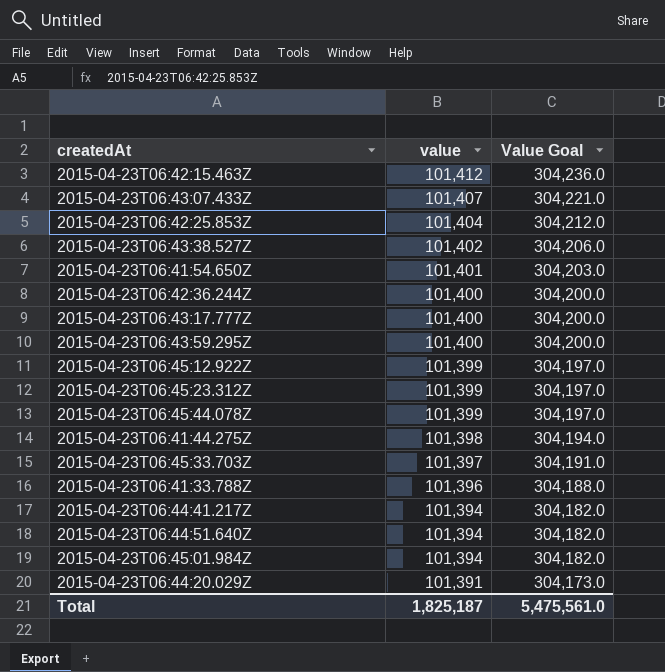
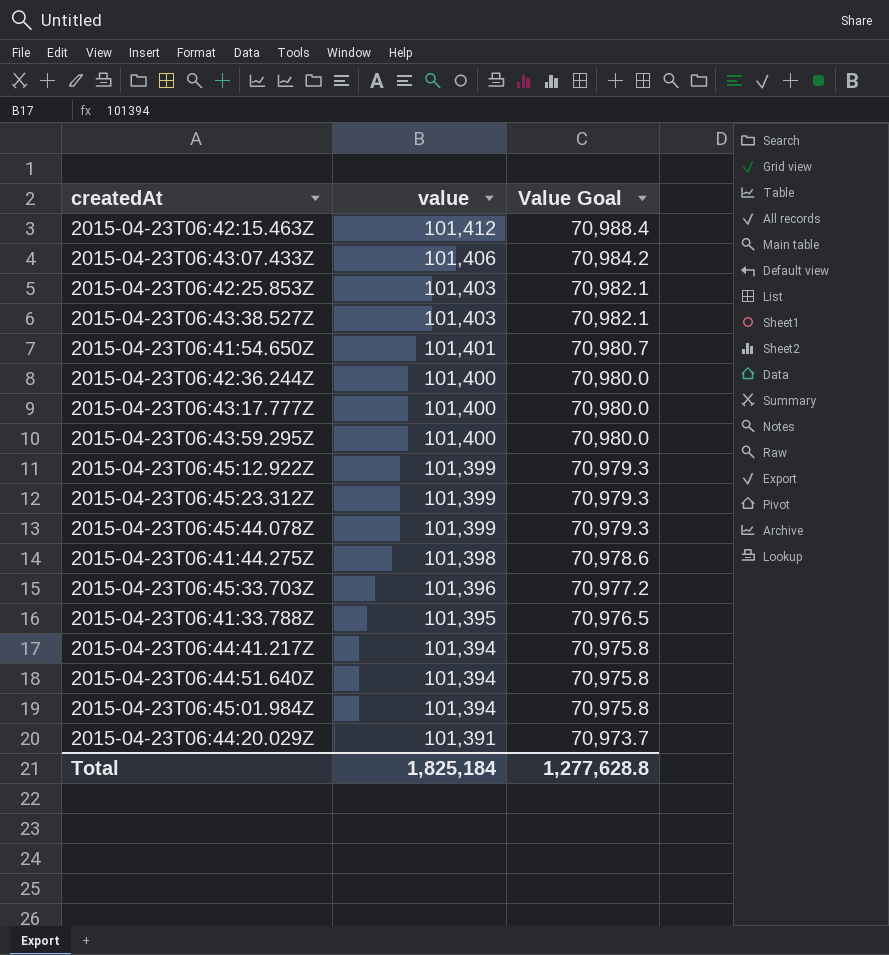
column Value Goal | formula: [value] * 3 -> [value] * 0.7
2015-04-23T06:43:07.433Z | value: 101,407 -> 101,406
2015-04-23T06:42:25.853Z | value: 101,404 -> 101,403
2015-04-23T06:43:38.527Z | value: 101,402 -> 101,403
2015-04-23T06:45:33.703Z | value: 101,397 -> 101,396
2015-04-23T06:41:33.788Z | value: 101,396 -> 101,395
Total | value: 1,825,187 -> 1,825,184
Total | Value Goal: 5,475,561.0 -> 1,277,628.8

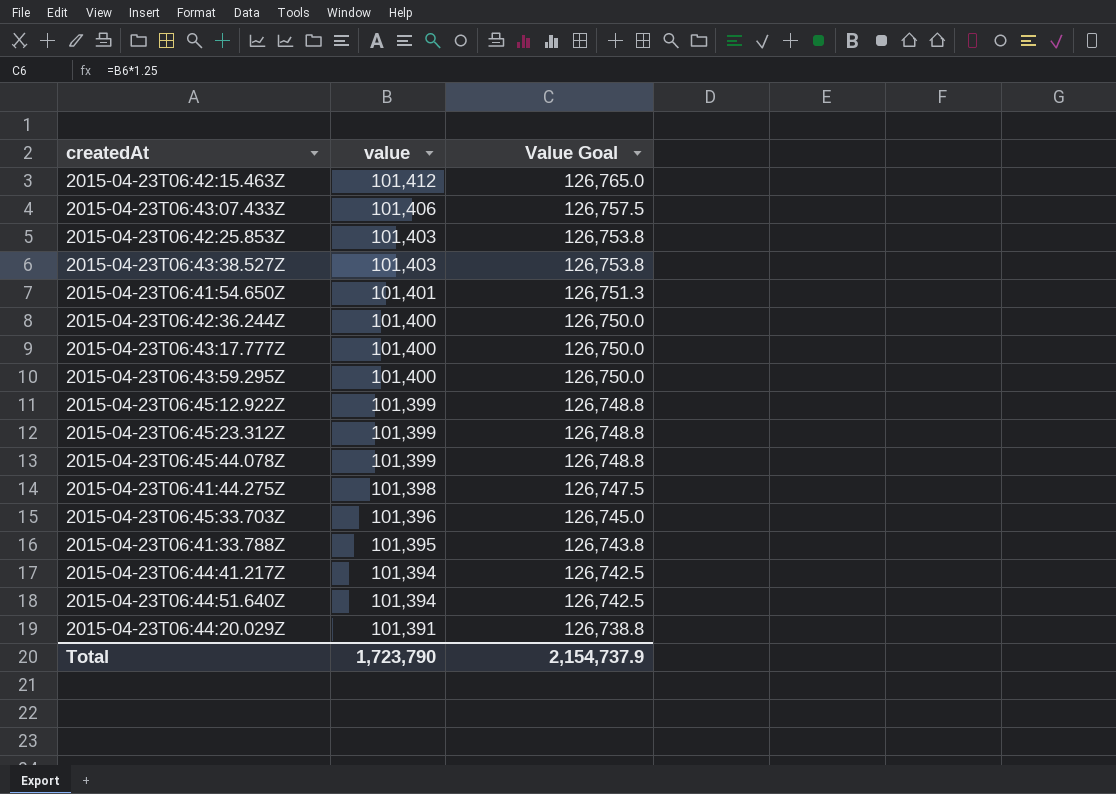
column Value Goal | formula: [value] * 0.7 -> [value] * 1.25
row 2015-04-23T06:45:01.984Z: 101,394 | 70,975.8 -> none
Total | value: 1,825,184 -> 1,723,790
Total | Value Goal: 1,277,628.8 -> 2,154,737.9

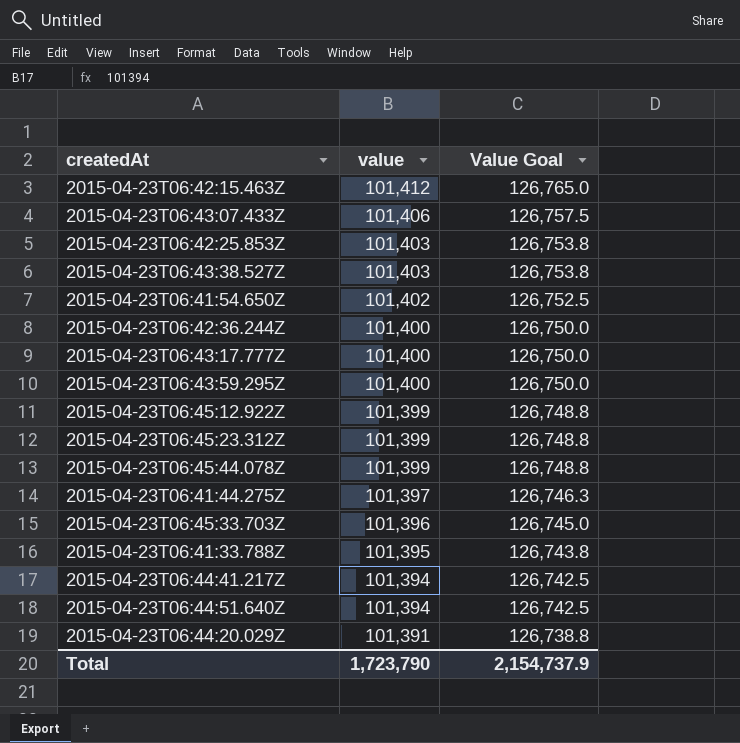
2015-04-23T06:41:54.650Z | value: 101,401 -> 101,402
2015-04-23T06:41:54.650Z | Value Goal: 126,751.3 -> 126,752.5
2015-04-23T06:41:44.275Z | value: 101,398 -> 101,397
2015-04-23T06:41:44.275Z | Value Goal: 126,747.5 -> 126,746.3

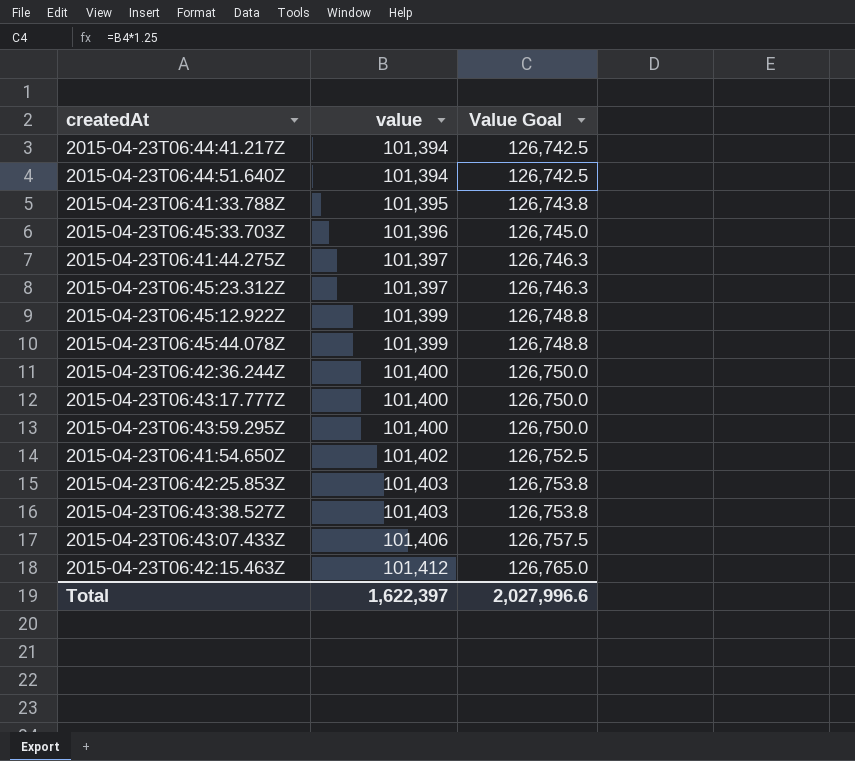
row order: value descending -> value ascending
row 2015-04-23T06:44:20.029Z: 101,391 | 126,738.8 -> none
2015-04-23T06:45:23.312Z | value: 101,399 -> 101,397
2015-04-23T06:45:23.312Z | Value Goal: 126,748.8 -> 126,746.3
Total | value: 1,723,790 -> 1,622,397
Total | Value Goal: 2,154,737.9 -> 2,027,996.6

